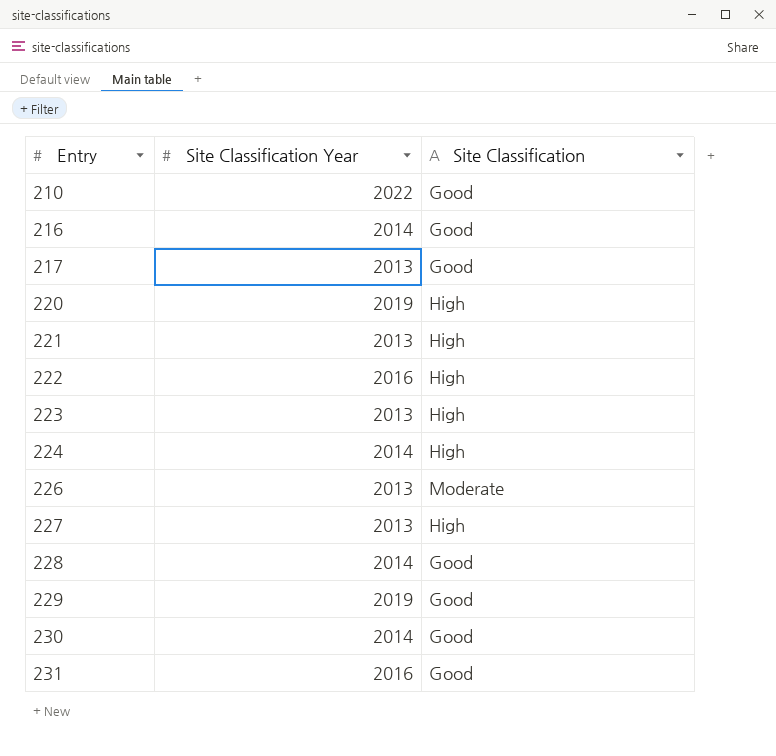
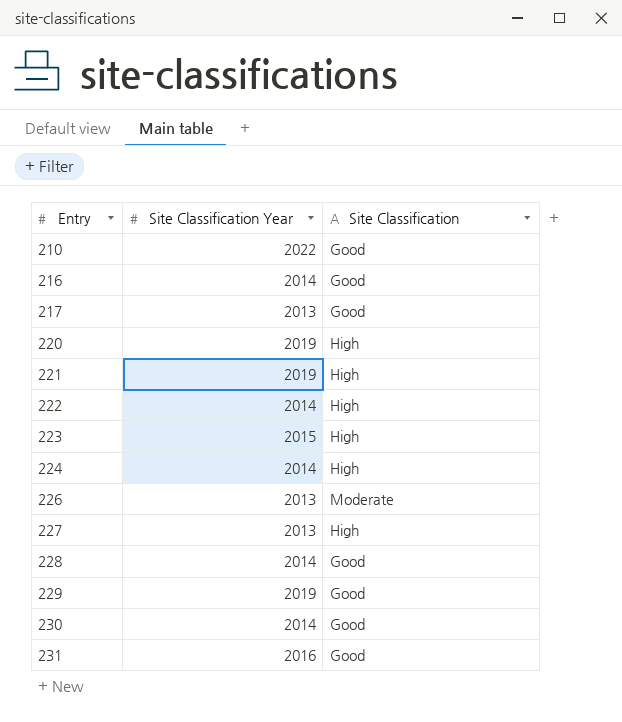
221 | Site Classification Year: 2013 -> 2019
222 | Site Classification Year: 2016 -> 2014
223 | Site Classification Year: 2013 -> 2015

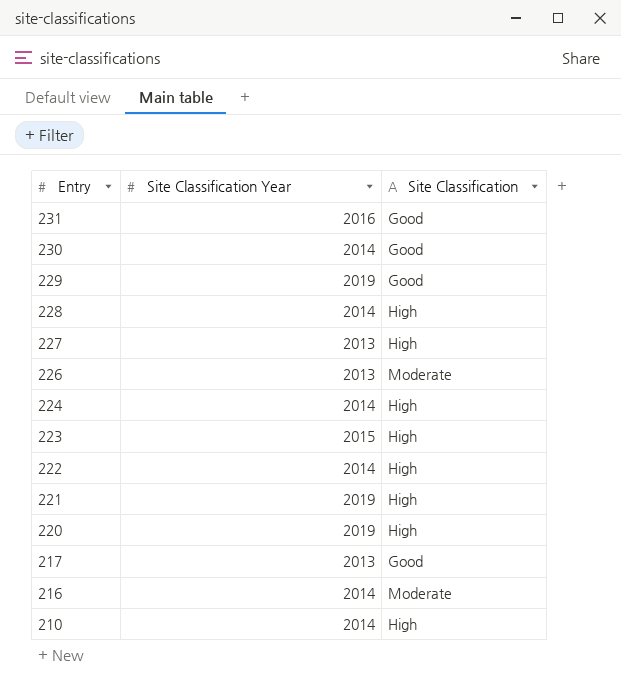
row order: Entry ascending -> Entry descending
228 | Site Classification: Good -> High
216 | Site Classification: Good -> Moderate
210 | Site Classification Year: 2022 -> 2014
210 | Site Classification: Good -> High

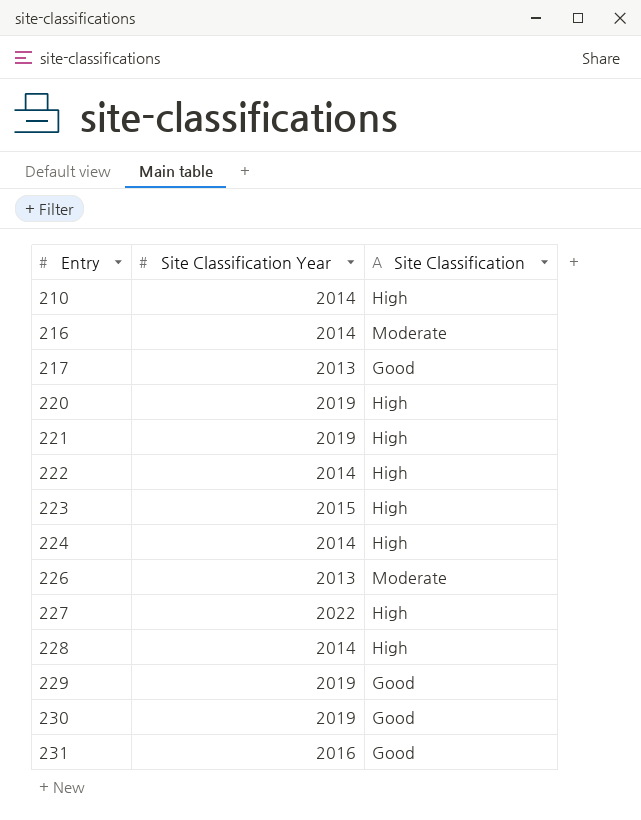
row order: Entry descending -> Entry ascending
227 | Site Classification Year: 2013 -> 2022
230 | Site Classification Year: 2014 -> 2019

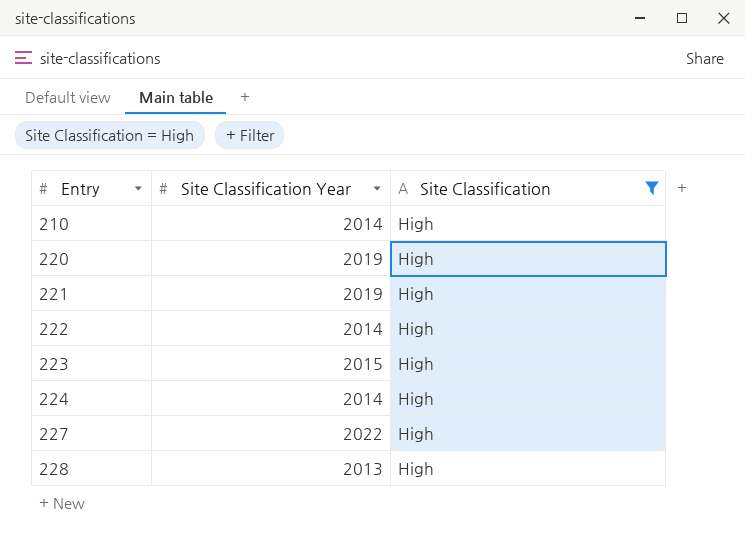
filter: none -> Site Classification = High
228 | Site Classification Year: 2014 -> 2013

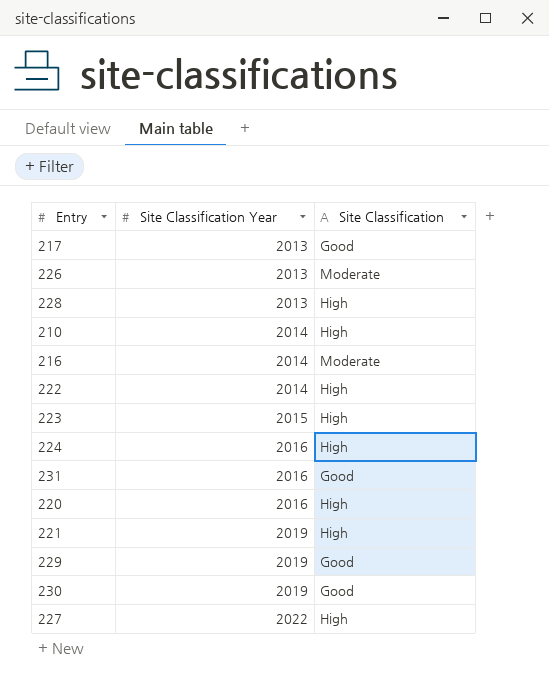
filter: Site Classification = High -> none
row order: Entry ascending -> Site Classification Year ascending
224 | Site Classification Year: 2014 -> 2016
220 | Site Classification Year: 2019 -> 2016

